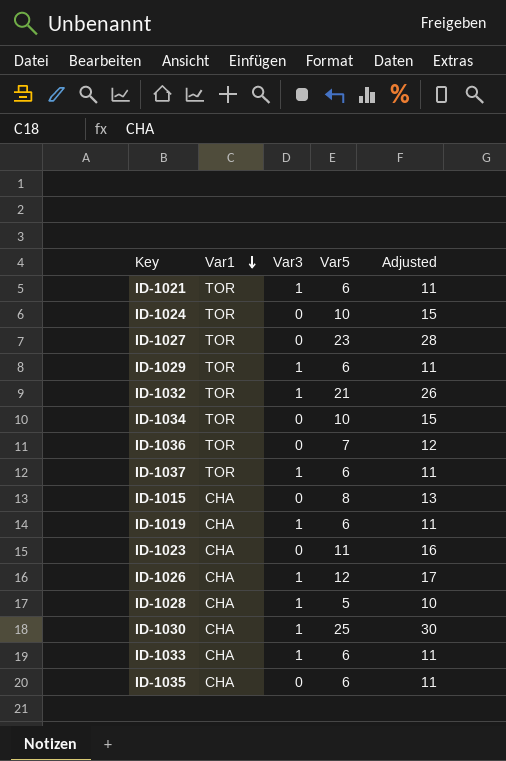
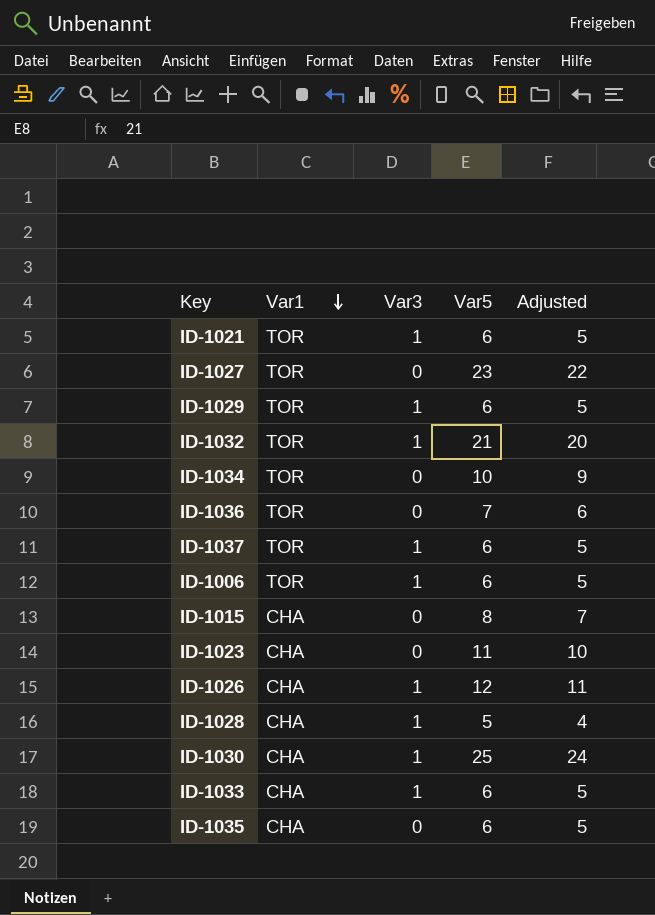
column Adjusted | formula: [Var5] + 5 -> [Var5] - 1
row ID-1024: TOR | 0 | 10 | 15 -> none
row ID-1019: CHA | 1 | 6 | 11 -> none
row ID-1006: none -> TOR | 1 | 6 | 5

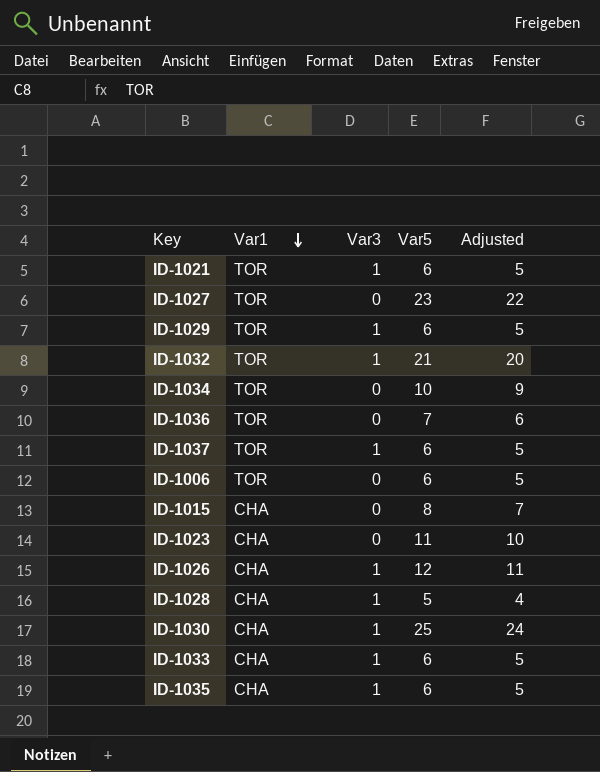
ID-1006 | Var3: 1 -> 0
ID-1035 | Var3: 0 -> 1

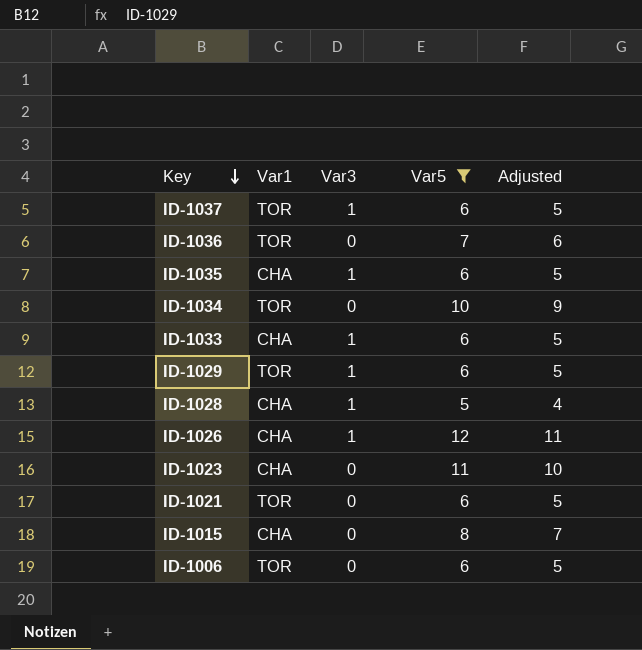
filter: none -> Var5 <= 12
row order: Var1 descending -> Key descending
ID-1021 | Var3: 1 -> 0

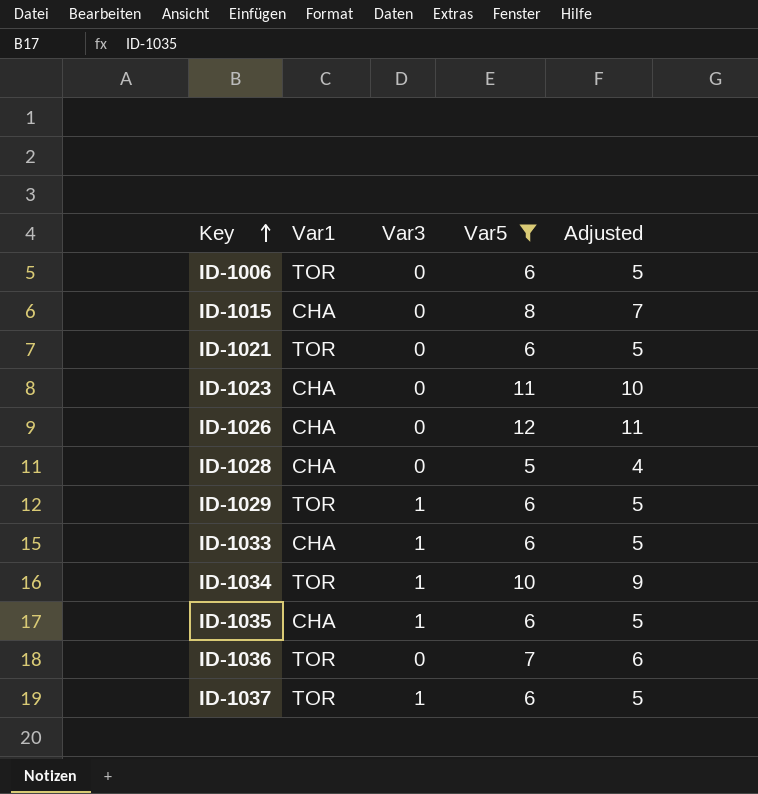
row order: Key descending -> Key ascending
ID-1026 | Var3: 1 -> 0
ID-1028 | Var3: 1 -> 0
ID-1034 | Var3: 0 -> 1

